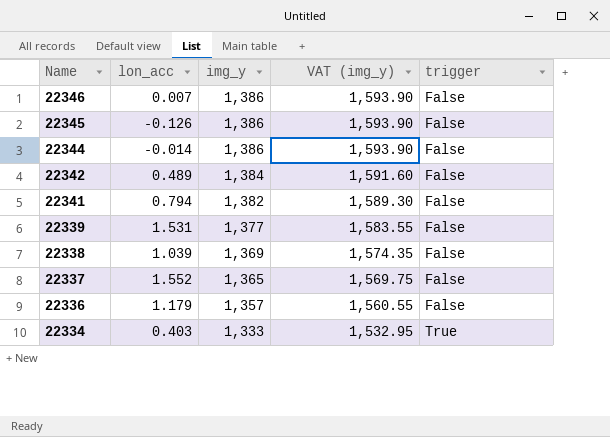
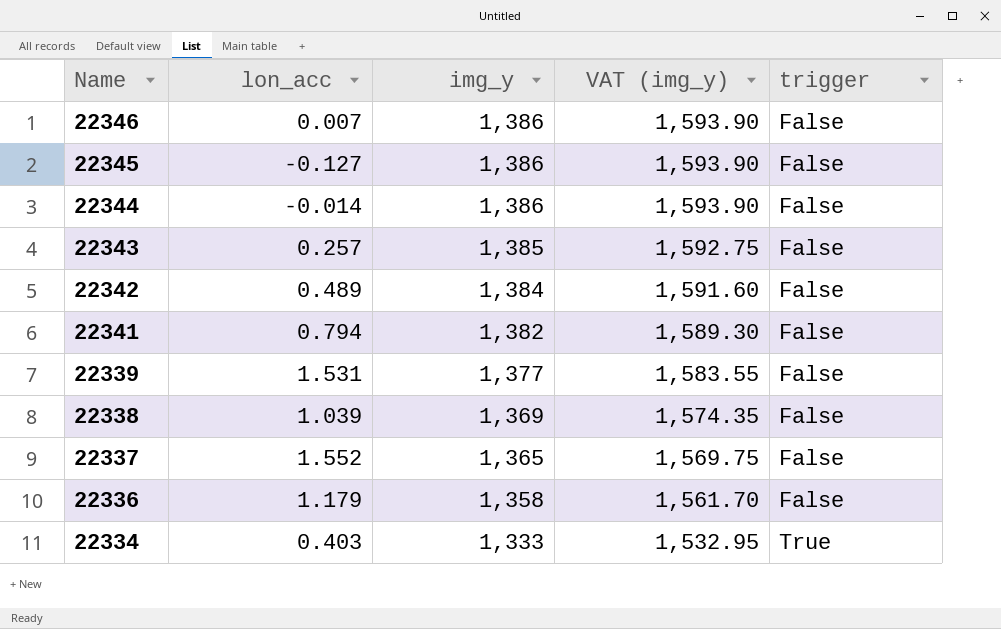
22345 | lon_acc: -0.126 -> -0.127
row 22343: none -> 0.257 | 1,385 | 1,592.75 | False
22336 | img_y: 1,357 -> 1,358
22336 | VAT (img_y): 1,560.55 -> 1,561.70

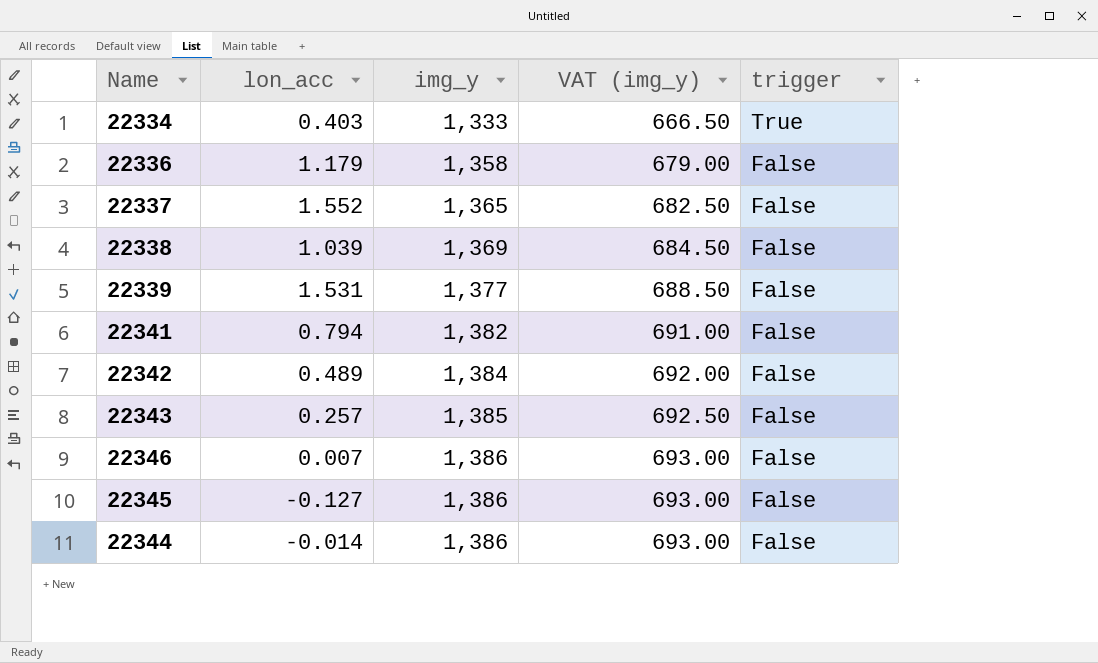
row order: Name descending -> img_y ascending
column VAT (img_y) | formula: [img_y] * 1.15 -> [img_y] * 0.5

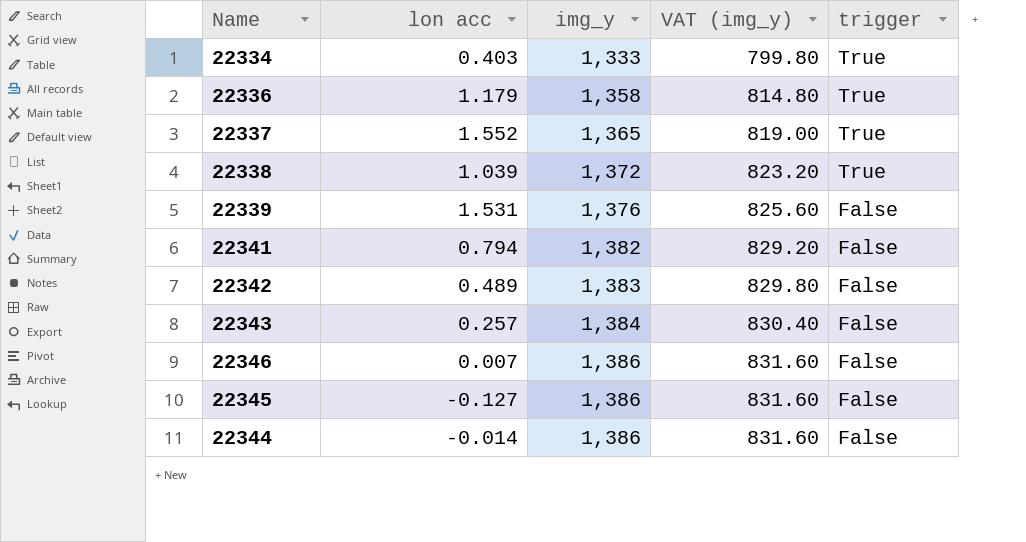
column name: lon_acc -> lon acc
column VAT (img_y) | formula: [img_y] * 0.5 -> [img_y] * 0.6
22336 | trigger: False -> True
22337 | trigger: False -> True
22338 | img_y: 1,369 -> 1,372
22338 | trigger: False -> True
22339 | img_y: 1,377 -> 1,376
22342 | img_y: 1,384 -> 1,383
22343 | img_y: 1,385 -> 1,384

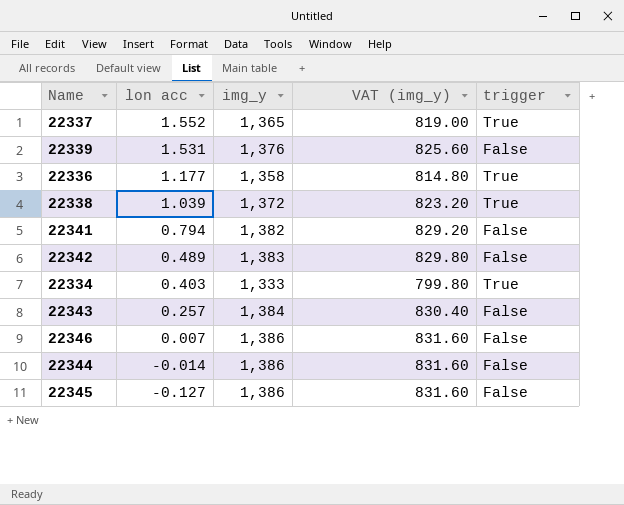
row order: img_y ascending -> lon acc descending
22336 | lon acc: 1.179 -> 1.177

